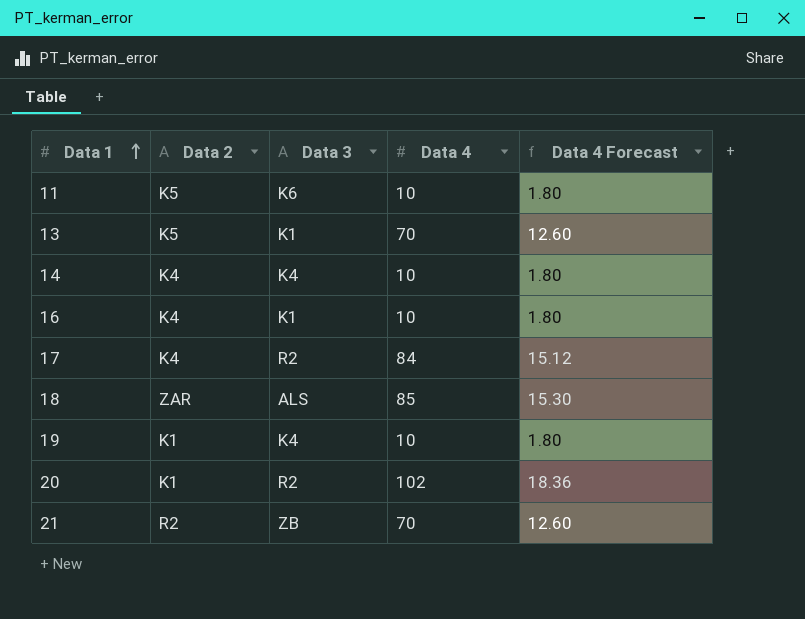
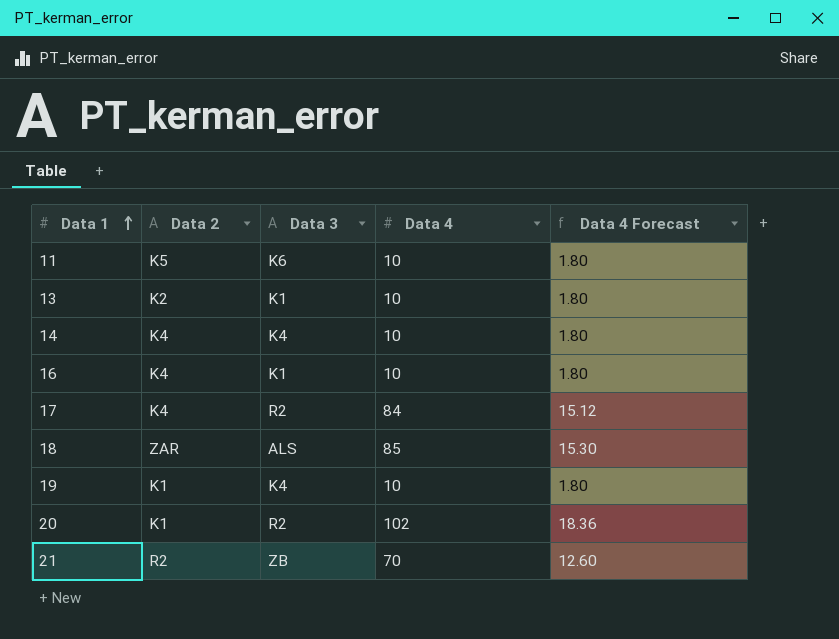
13 | Data 2: K5 -> K2
13 | Data 4: 70 -> 10
13 | Data 4 Forecast: 12.60 -> 1.80

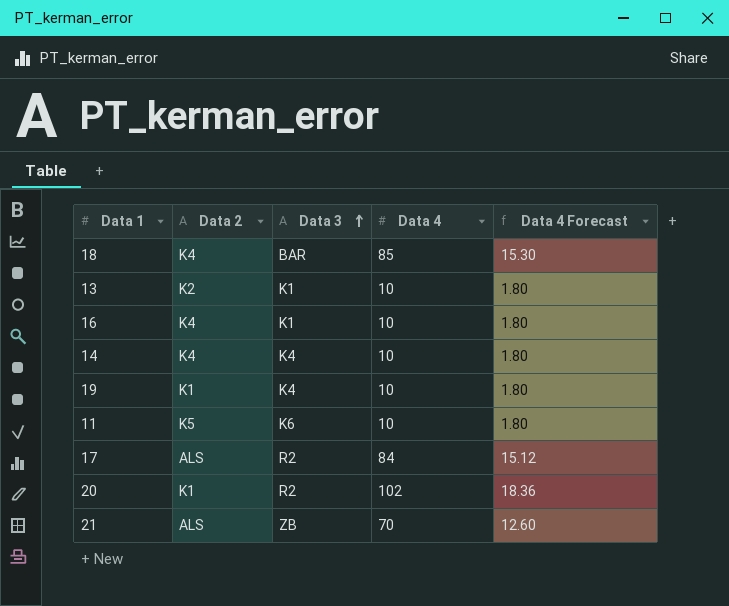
row order: Data 1 ascending -> Data 3 ascending
18 | Data 2: ZAR -> K4
18 | Data 3: ALS -> BAR
17 | Data 2: K4 -> ALS
21 | Data 2: R2 -> ALS

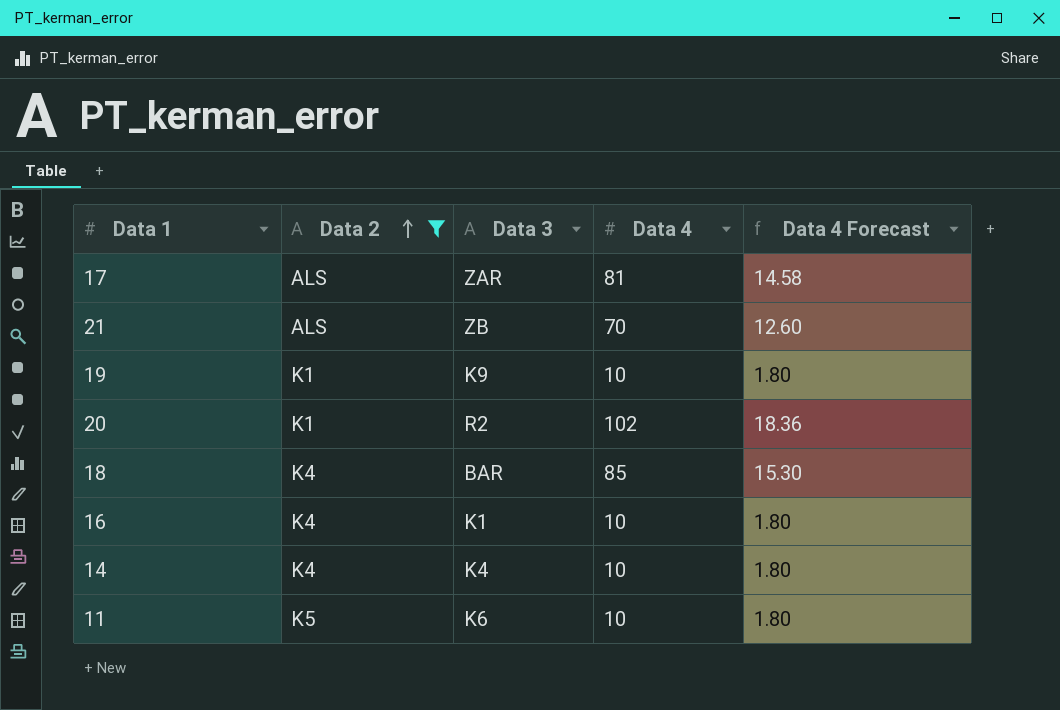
filter: none -> Data 2 != K2
row order: Data 3 ascending -> Data 2 ascending
17 | Data 3: R2 -> ZAR
17 | Data 4: 84 -> 81
17 | Data 4 Forecast: 15.12 -> 14.58
19 | Data 3: K4 -> K9

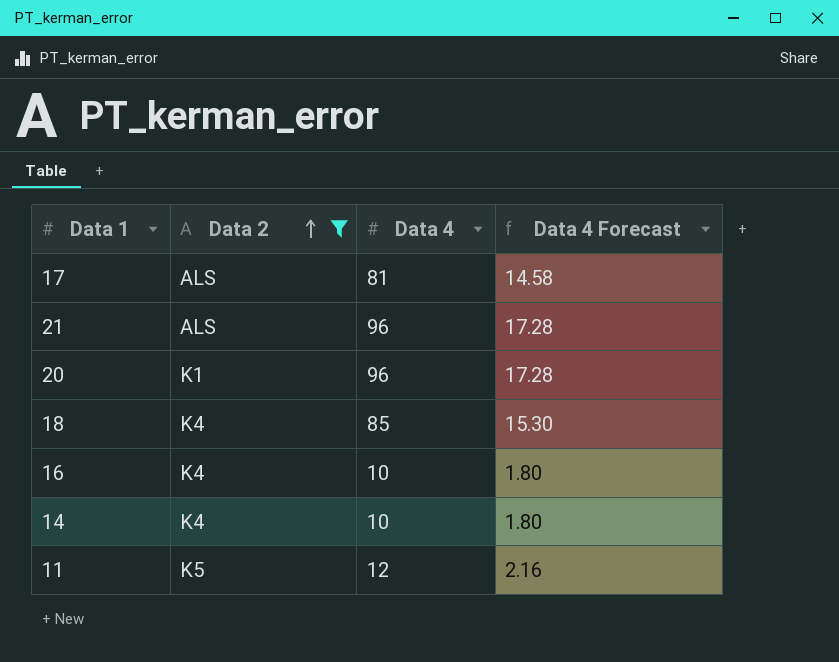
column Data 3 | position: 3 -> none
row 19: K1 | K9 | 10 | 1.80 -> none
21 | Data 4: 70 -> 96
21 | Data 4 Forecast: 12.60 -> 17.28
20 | Data 4: 102 -> 96
20 | Data 4 Forecast: 18.36 -> 17.28
11 | Data 4: 10 -> 12
11 | Data 4 Forecast: 1.80 -> 2.16

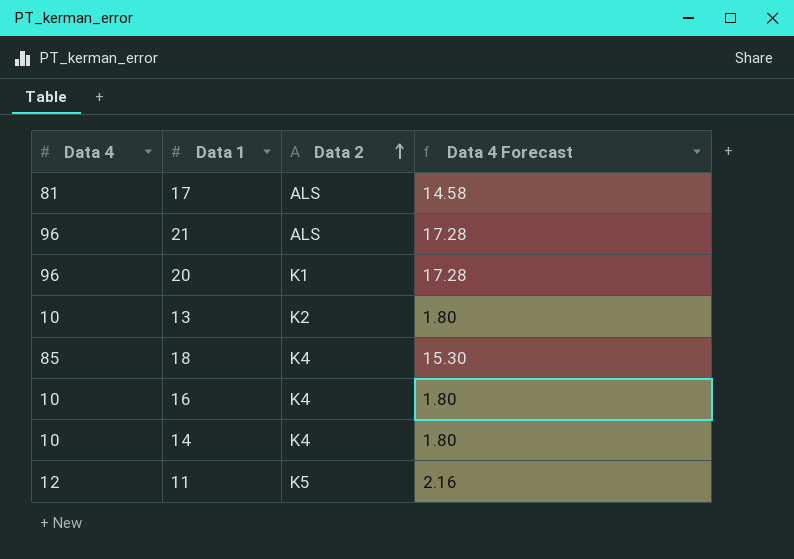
filter: Data 2 != K2 -> none
column Data 4 | position: 3 -> 1

